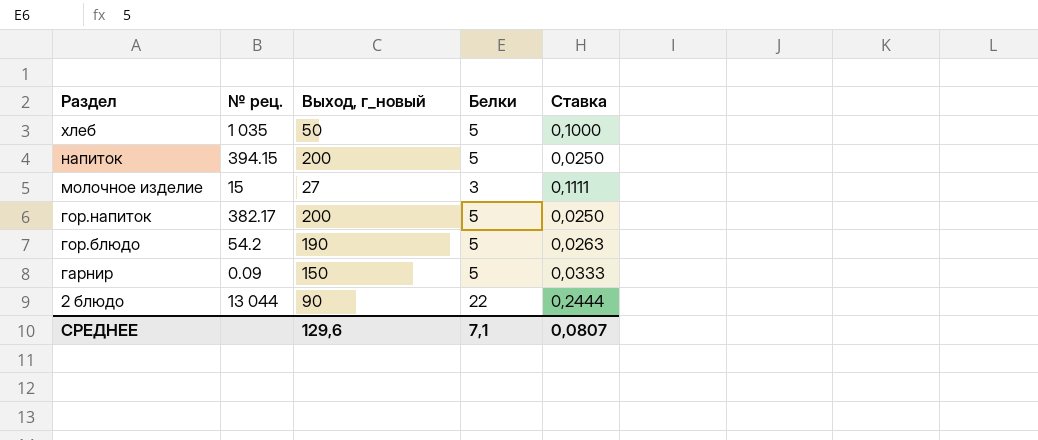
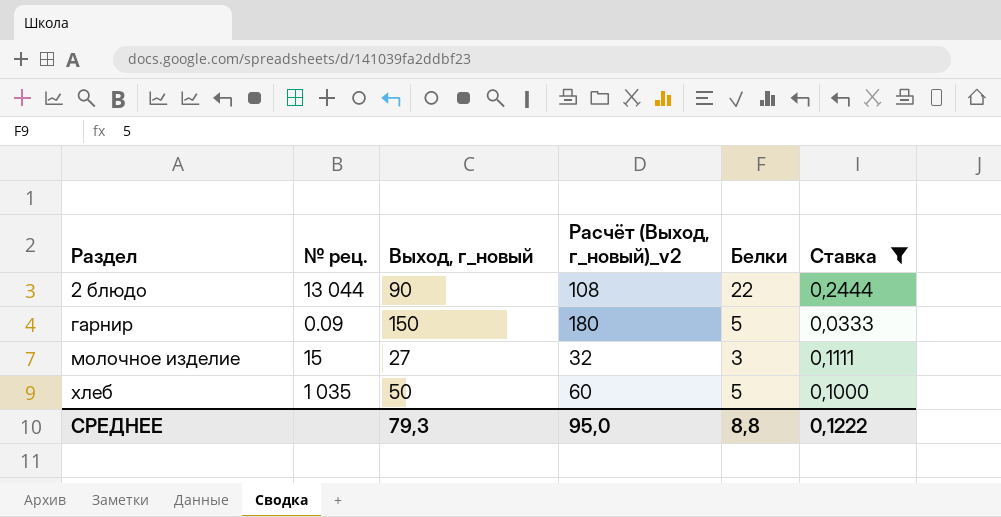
filter: none -> Ставка >= 0,0333
row order: Раздел descending -> Раздел ascending
column Расчёт (Выход, г_новый)_v2 | formula: none -> [Выход, г_новый] * 1,2
СРЕДНЕЕ | Выход, г_новый: 129,6 -> 79,3
СРЕДНЕЕ | Белки: 7,1 -> 8,8
СРЕДНЕЕ | Ставка: 0,0807 -> 0,1222

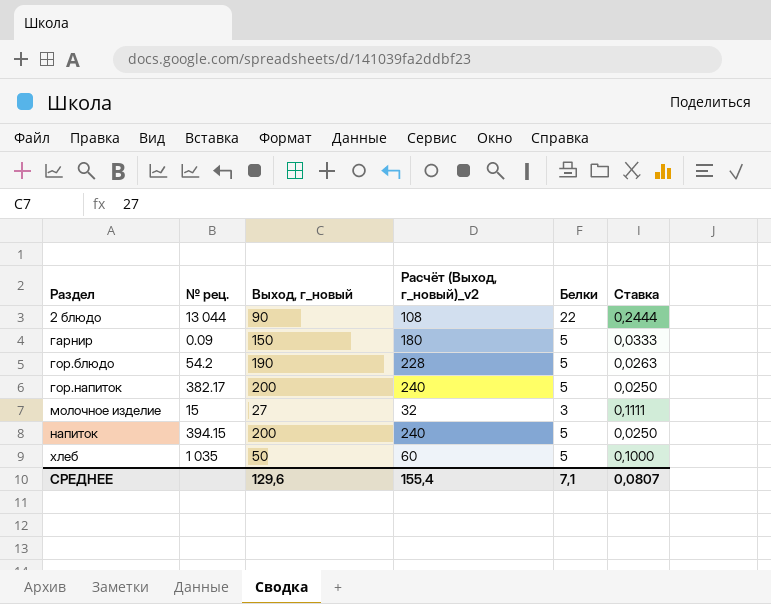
filter: Ставка >= 0,0333 -> none
СРЕДНЕЕ | Выход, г_новый: 79,3 -> 129,6
СРЕДНЕЕ | Расчёт (Выход, г_новый)_v2: 95,0 -> 155,4
СРЕДНЕЕ | Белки: 8,8 -> 7,1
СРЕДНЕЕ | Ставка: 0,1222 -> 0,0807

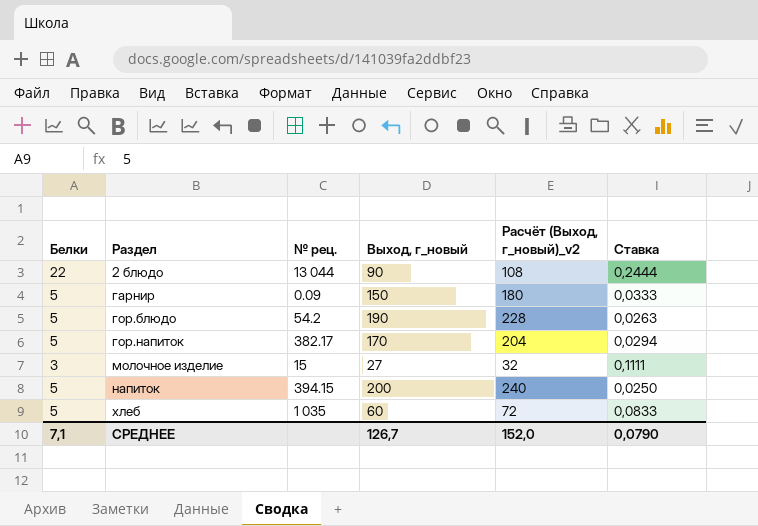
column Белки | position: 5 -> 1
гор.напиток | Выход, г_новый: 200 -> 170
гор.напиток | Расчёт (Выход, г_новый)_v2: 240 -> 204
гор.напиток | Ставка: 0,0250 -> 0,0294
хлеб | Выход, г_новый: 50 -> 60
хлеб | Расчёт (Выход, г_новый)_v2: 60 -> 72
хлеб | Ставка: 0,1000 -> 0,0833
СРЕДНЕЕ | Выход, г_новый: 129,6 -> 126,7
СРЕДНЕЕ | Расчёт (Выход, г_новый)_v2: 155,4 -> 152,0
СРЕДНЕЕ | Ставка: 0,0807 -> 0,0790

